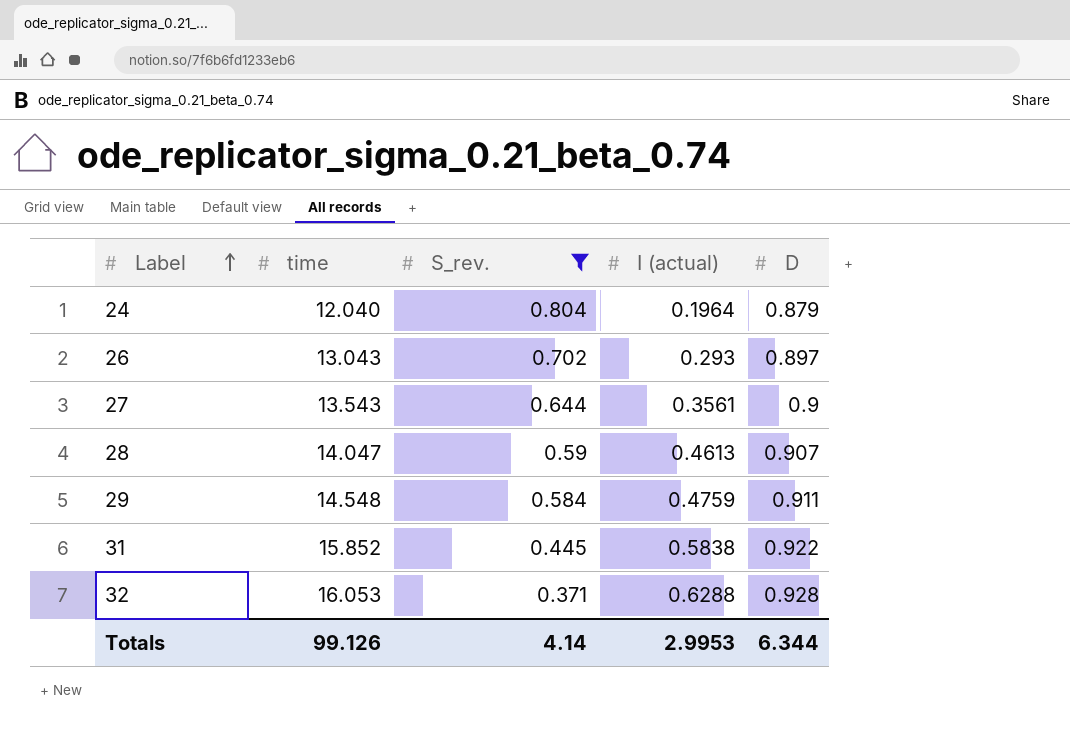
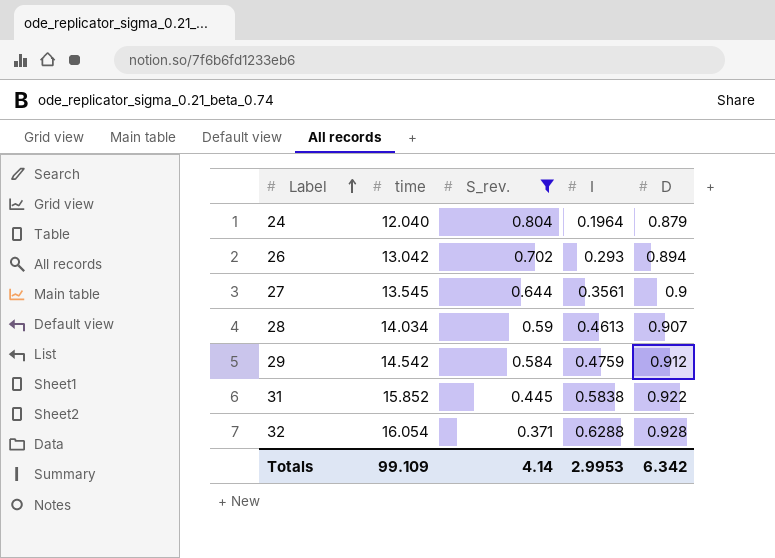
column name: I (actual) -> I
26 | time: 13.043 -> 13.042
26 | D: 0.897 -> 0.894
27 | time: 13.543 -> 13.545
28 | time: 14.047 -> 14.034
29 | time: 14.548 -> 14.542
29 | D: 0.911 -> 0.912
32 | time: 16.053 -> 16.054
Totals | time: 99.126 -> 99.109
Totals | D: 6.344 -> 6.342

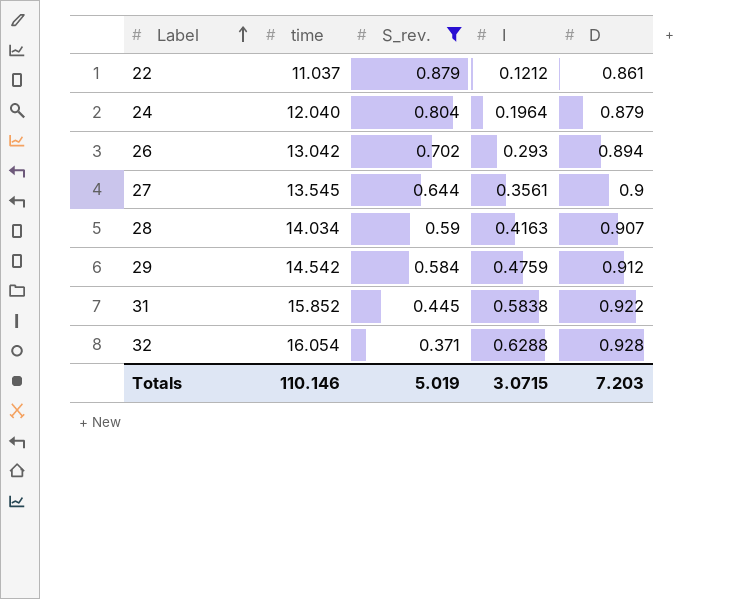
row 22: none -> 11.037 | 0.879 | 0.1212 | 0.861
28 | I: 0.4613 -> 0.4163
Totals | time: 99.109 -> 110.146
Totals | S_rev.: 4.14 -> 5.019
Totals | I: 2.9953 -> 3.0715
Totals | D: 6.342 -> 7.203

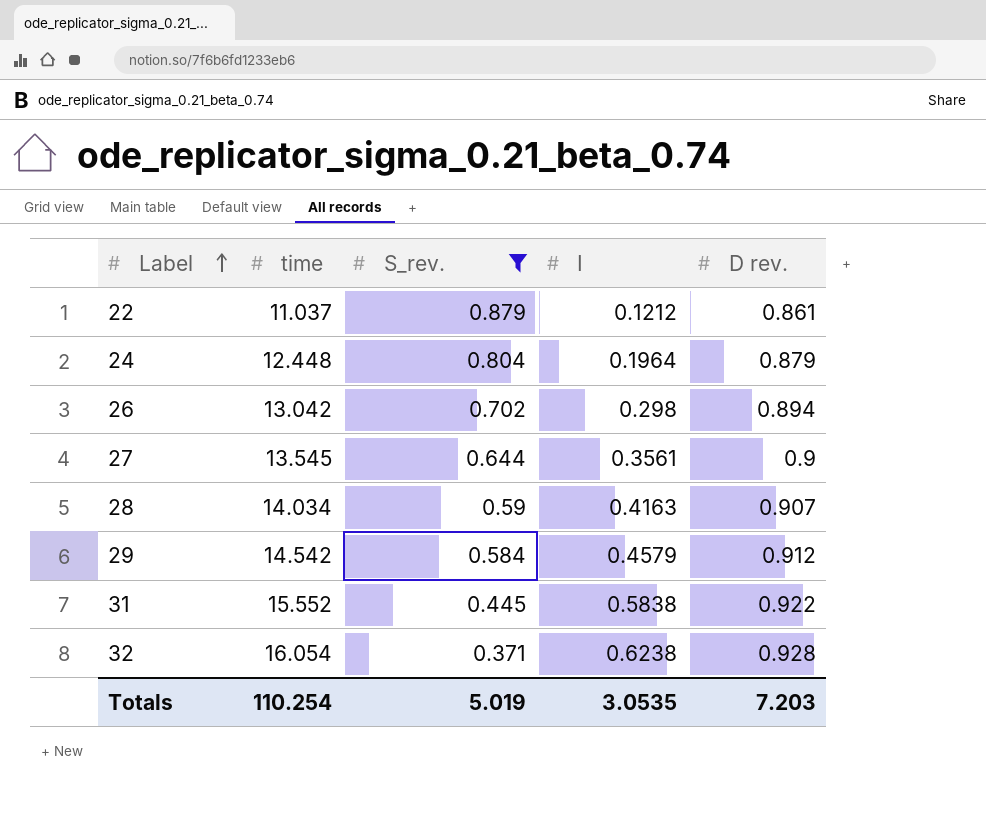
column name: D -> D rev.
24 | time: 12.040 -> 12.448
26 | I: 0.293 -> 0.298
29 | I: 0.4759 -> 0.4579
31 | time: 15.852 -> 15.552
32 | I: 0.6288 -> 0.6238
Totals | time: 110.146 -> 110.254
Totals | I: 3.0715 -> 3.0535

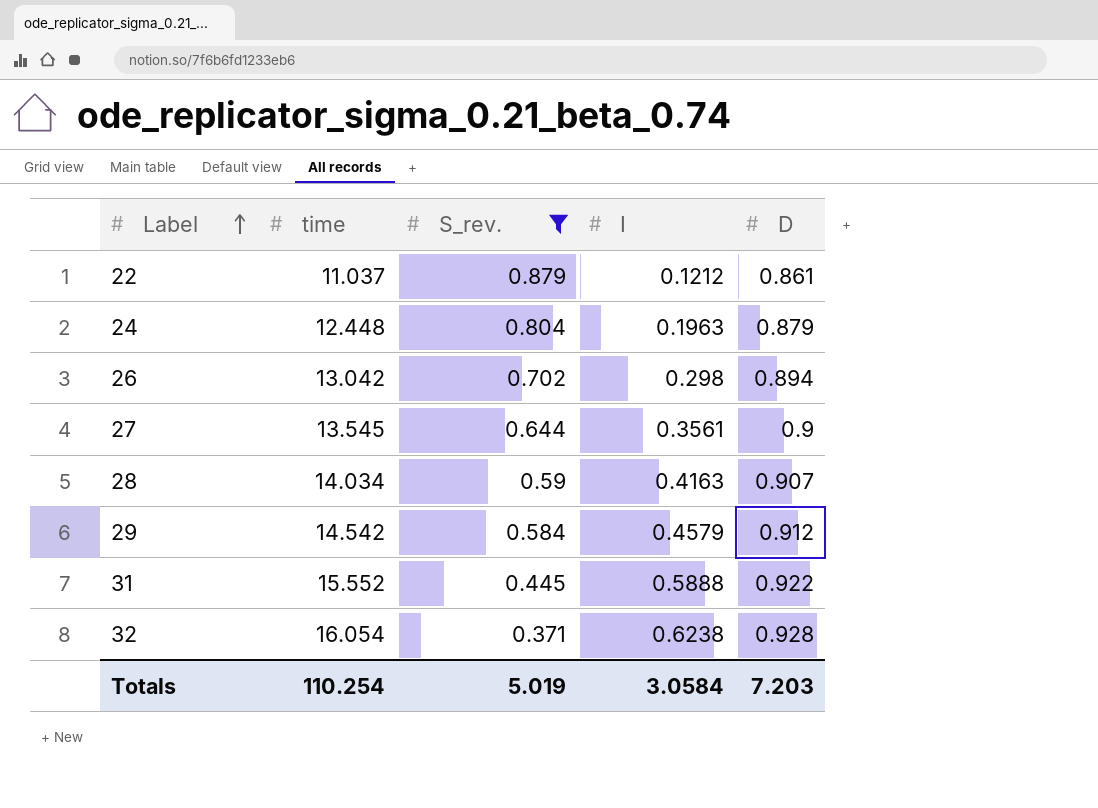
column name: D rev. -> D
24 | I: 0.1964 -> 0.1963
31 | I: 0.5838 -> 0.5888
Totals | I: 3.0535 -> 3.0584

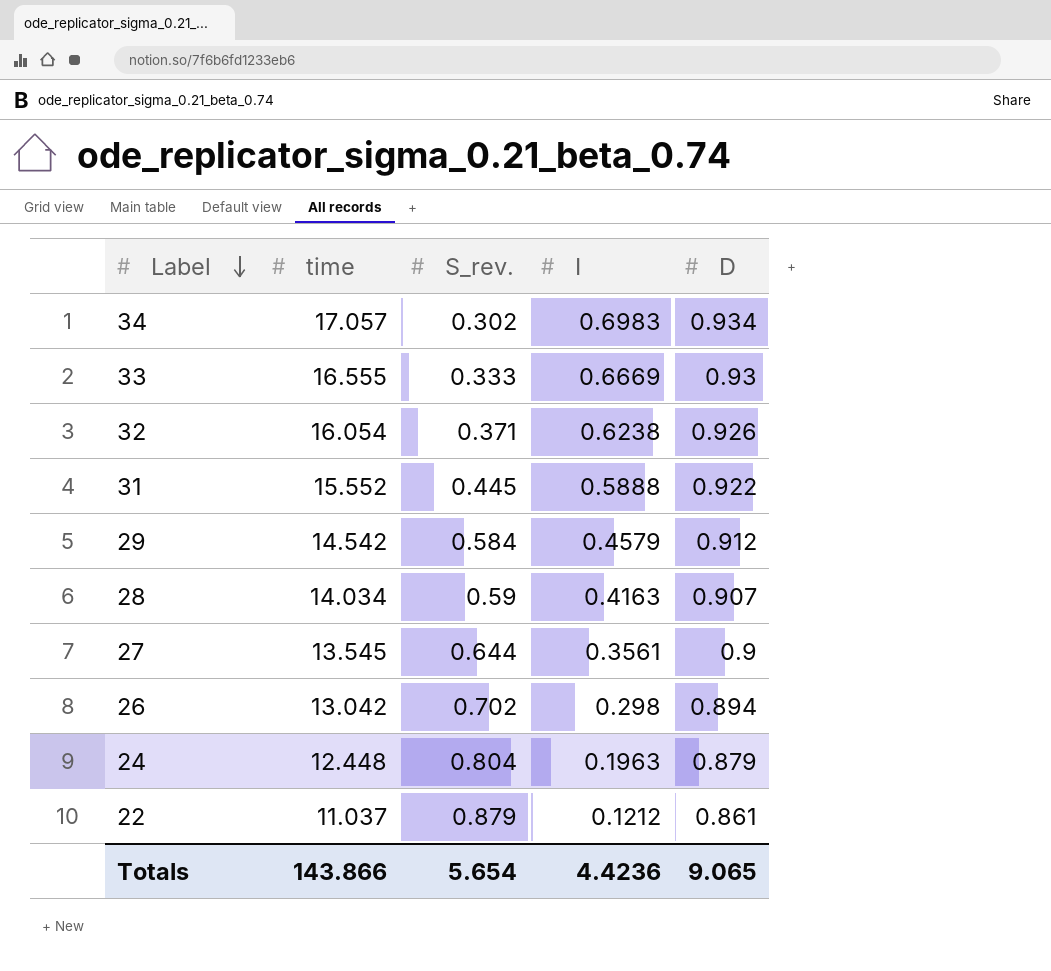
filter: S_rev. >= 0.371 -> none
row order: Label ascending -> Label descending
32 | D: 0.928 -> 0.926
Totals | time: 110.254 -> 143.866
Totals | S_rev.: 5.019 -> 5.654
Totals | I: 3.0584 -> 4.4236
Totals | D: 7.203 -> 9.065

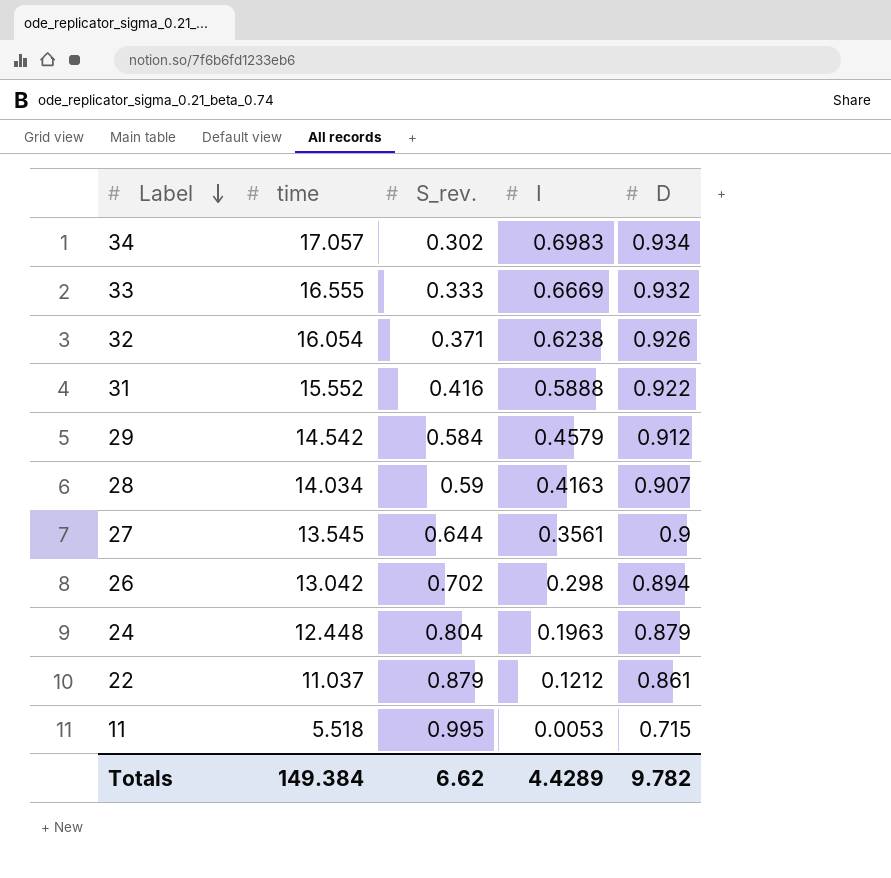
33 | D: 0.93 -> 0.932
31 | S_rev.: 0.445 -> 0.416
row 11: none -> 5.518 | 0.995 | 0.0053 | 0.715
Totals | time: 143.866 -> 149.384
Totals | S_rev.: 5.654 -> 6.62
Totals | I: 4.4236 -> 4.4289
Totals | D: 9.065 -> 9.782

